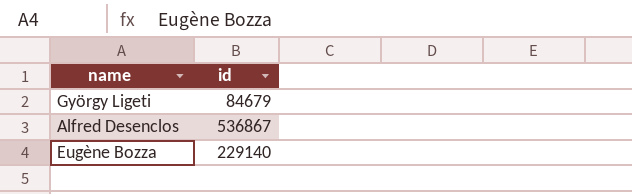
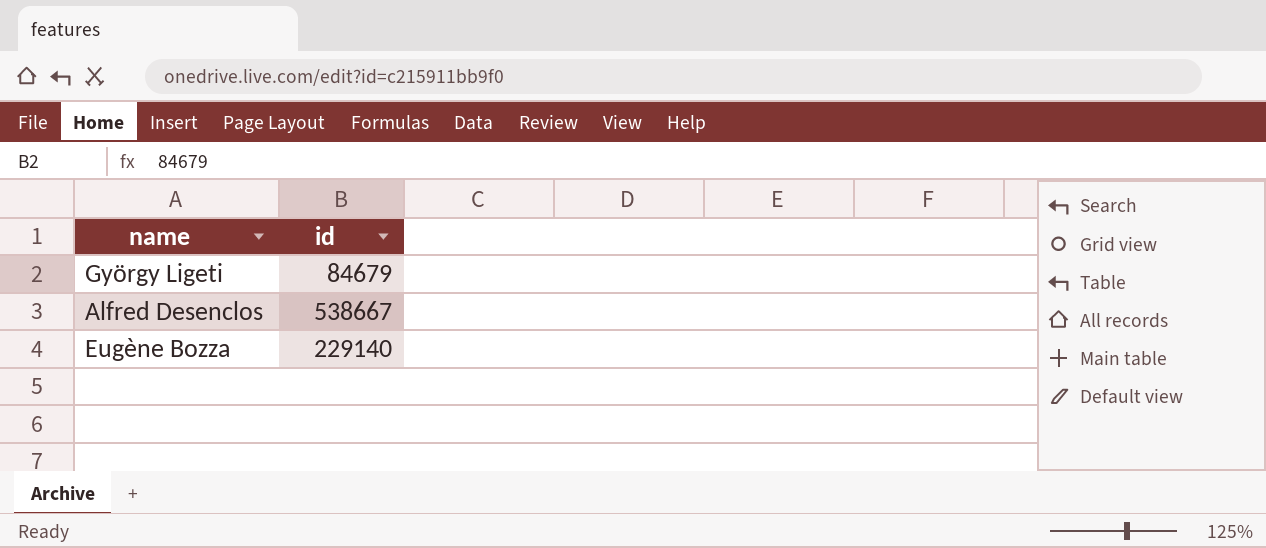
Alfred Desenclos | id: 536867 -> 538667

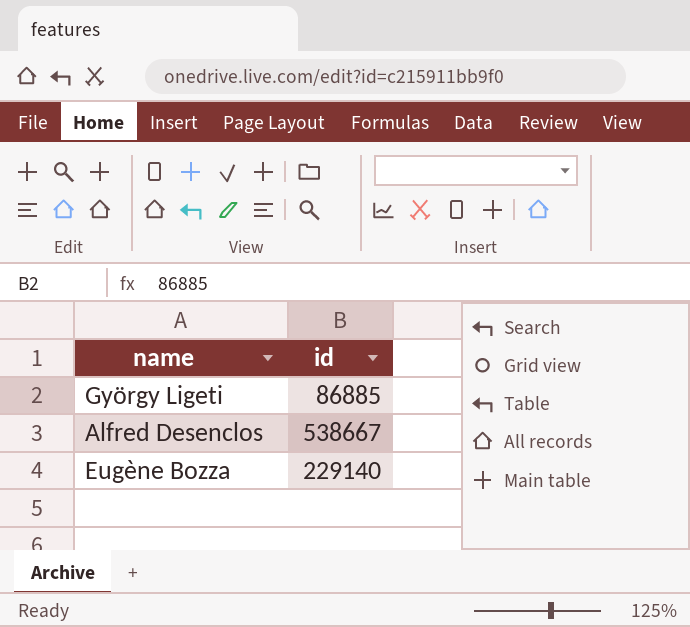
György Ligeti | id: 84679 -> 86885

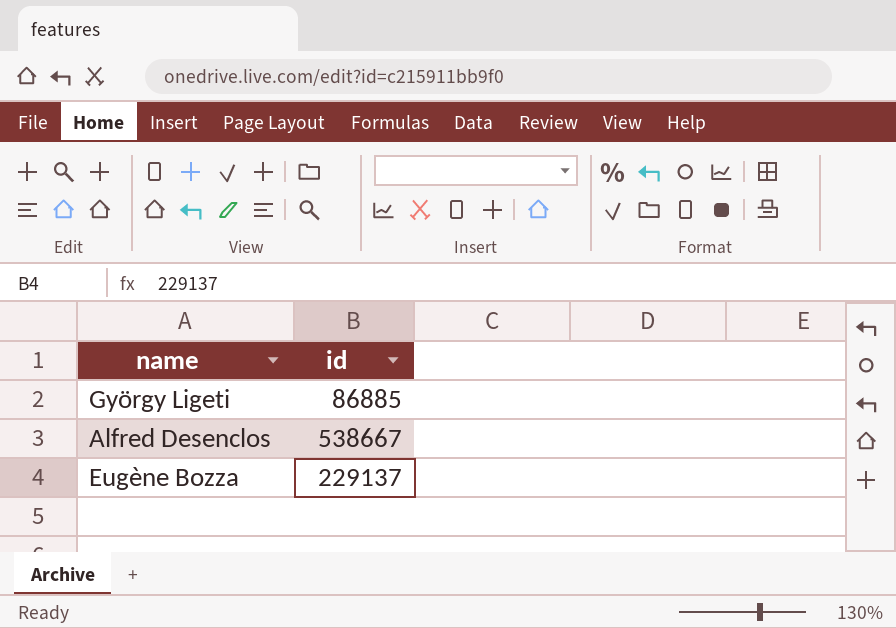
Eugène Bozza | id: 229140 -> 229137

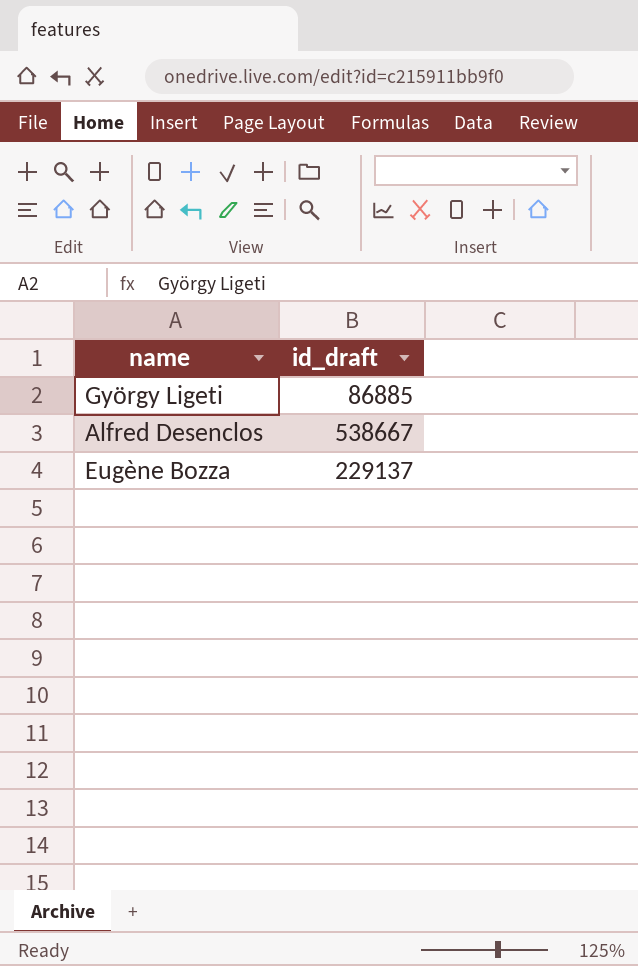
column name: id -> id_draft

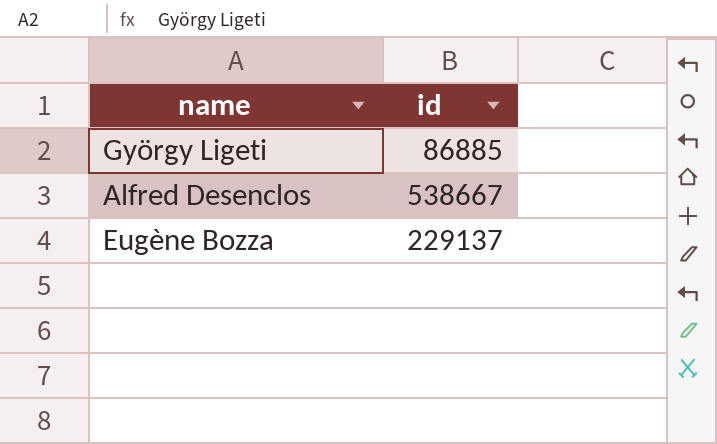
column name: id_draft -> id

